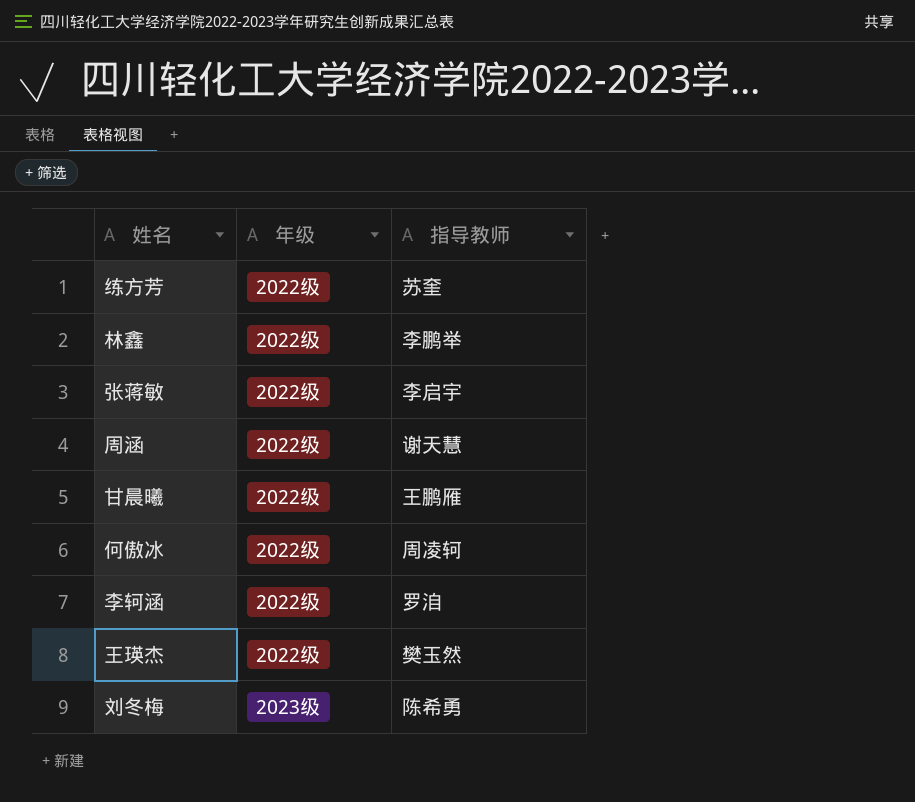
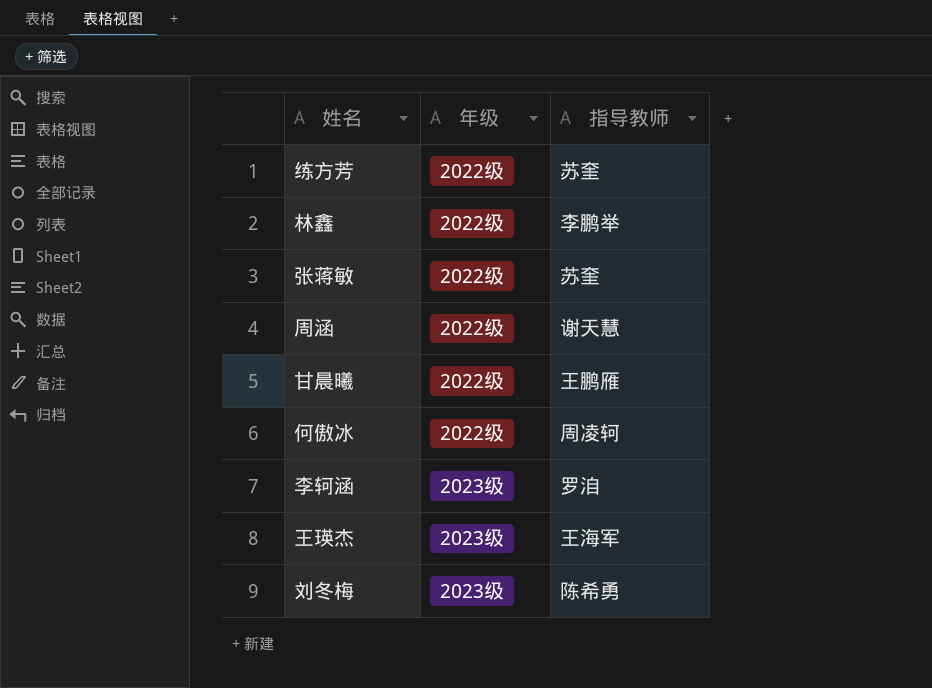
张蒋敏 | 指导教师: 李启宇 -> 苏奎
李轲涵 | 年级: 2022级 -> 2023级
王瑛杰 | 年级: 2022级 -> 2023级
王瑛杰 | 指导教师: 樊玉然 -> 王海军

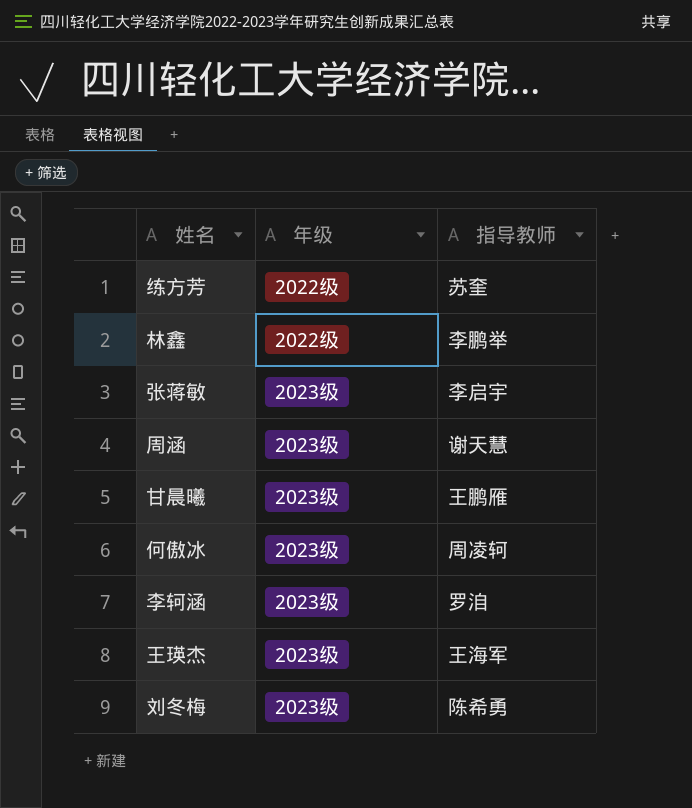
张蒋敏 | 年级: 2022级 -> 2023级
张蒋敏 | 指导教师: 苏奎 -> 李启宇
周涵 | 年级: 2022级 -> 2023级
甘晨曦 | 年级: 2022级 -> 2023级
何傲冰 | 年级: 2022级 -> 2023级

